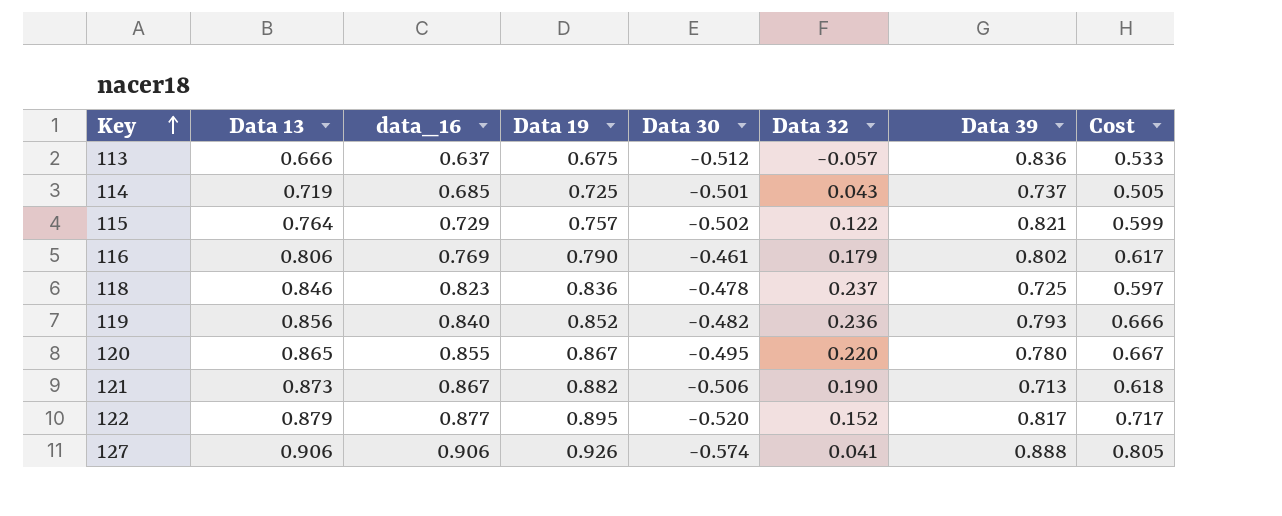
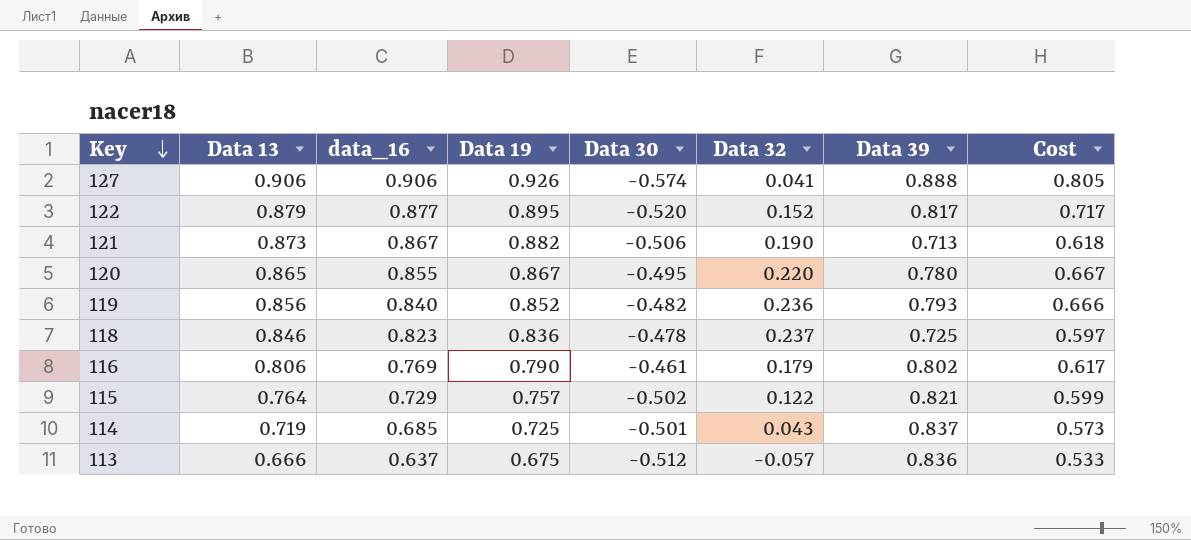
row order: Key ascending -> Key descending
114 | Data 39: 0.737 -> 0.837
114 | Cost: 0.505 -> 0.573

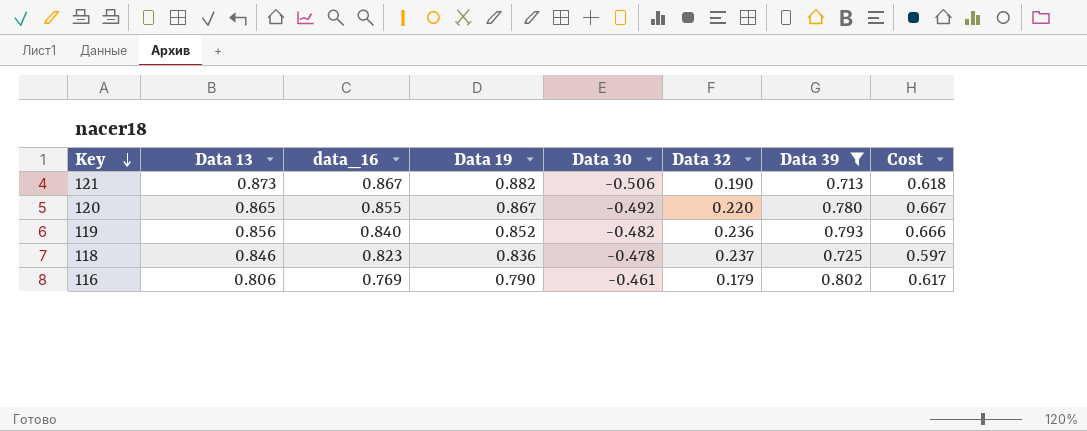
filter: none -> Data 39 <= 0.802
120 | Data 30: -0.495 -> -0.492

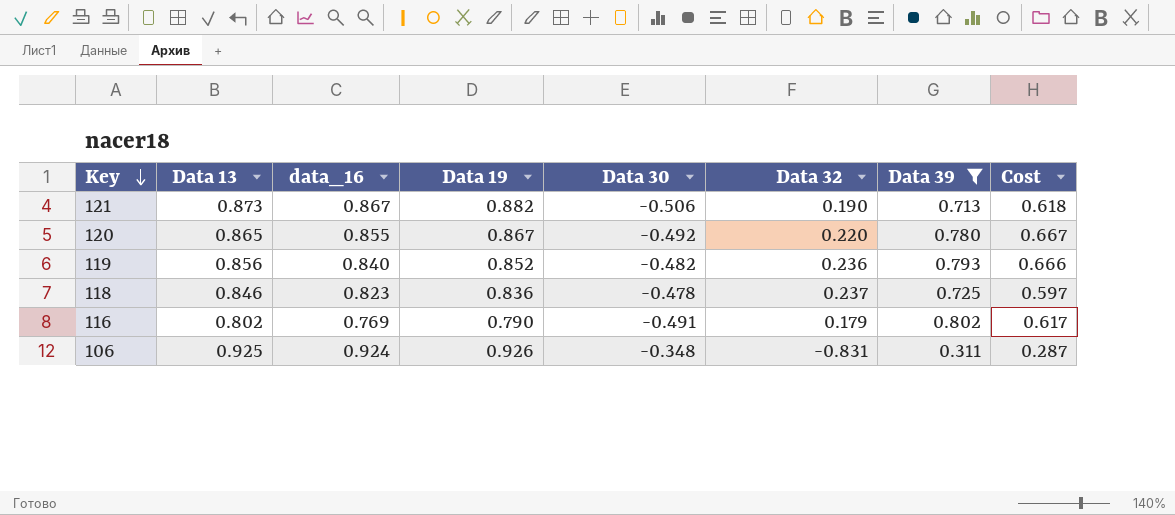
116 | Data 13: 0.806 -> 0.802
116 | Data 30: -0.461 -> -0.491
row 106: none -> 0.925 | 0.924 | 0.926 | -0.348 | -0.831 | 0.311 | 0.287

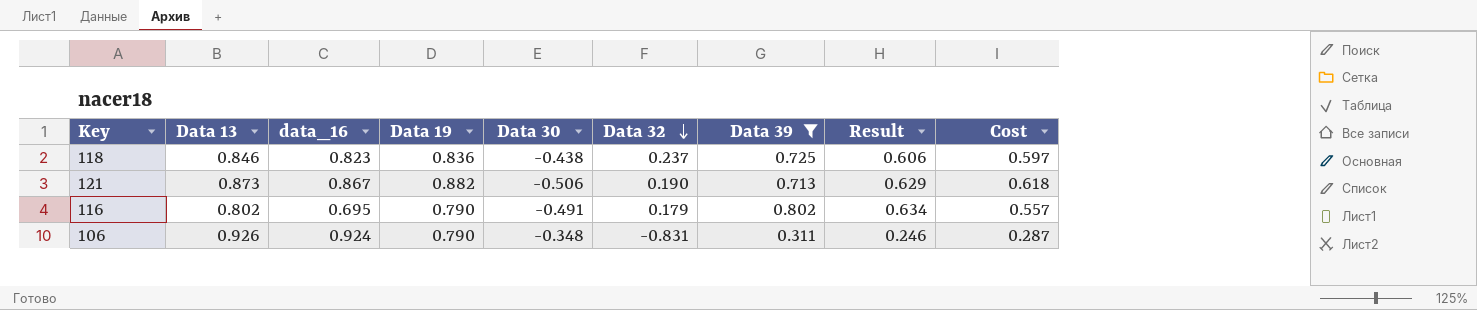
row order: Key descending -> Data 32 descending
column Result | formula: none -> [Data 19] * [Data 39]
row 120: 0.865 | 0.855 | 0.867 | -0.492 | 0.220 | 0.780 | 0.667 -> none
row 119: 0.856 | 0.840 | 0.852 | -0.482 | 0.236 | 0.793 | 0.666 -> none
118 | Data 30: -0.478 -> -0.438
116 | data_16: 0.769 -> 0.695
116 | Cost: 0.617 -> 0.557
106 | Data 13: 0.925 -> 0.926
106 | Data 19: 0.926 -> 0.790

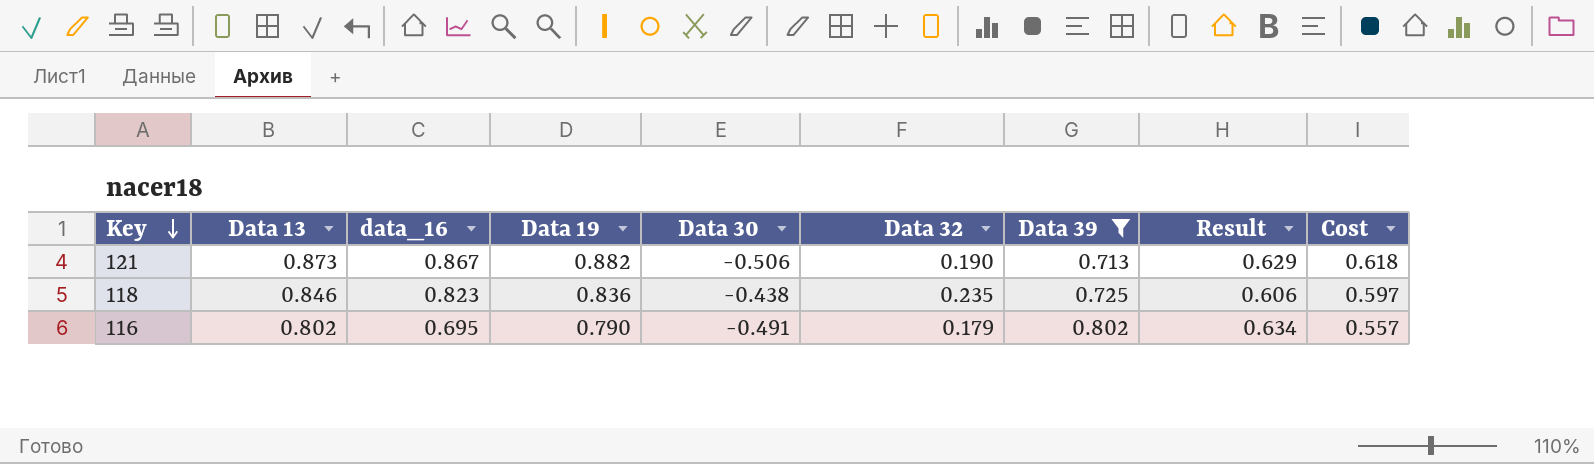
row order: Data 32 descending -> Key descending
row 106: 0.926 | 0.924 | 0.790 | -0.348 | -0.831 | 0.311 | 0.246 | 0.287 -> none
118 | Data 32: 0.237 -> 0.235

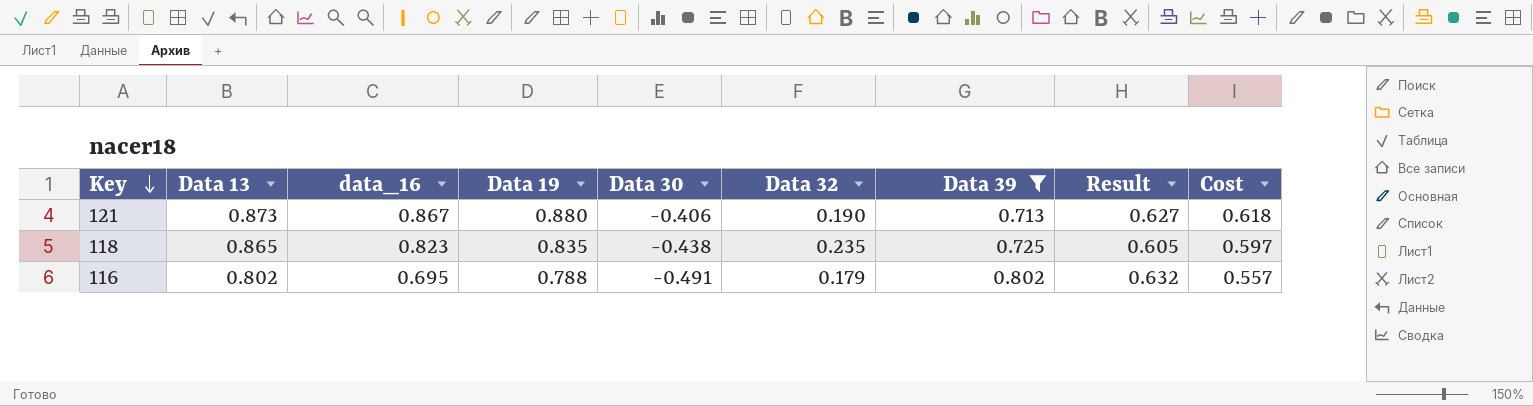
121 | Data 19: 0.882 -> 0.880
121 | Data 30: -0.506 -> -0.406
121 | Result: 0.629 -> 0.627
118 | Data 13: 0.846 -> 0.865
118 | Data 19: 0.836 -> 0.835
118 | Result: 0.606 -> 0.605
116 | Data 19: 0.790 -> 0.788
116 | Result: 0.634 -> 0.632

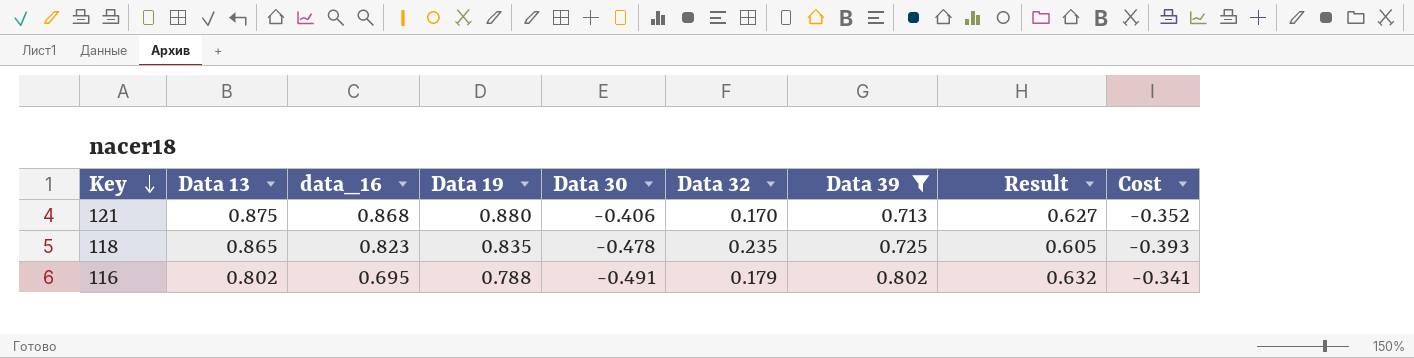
column Cost | formula: [data_16] * [Data 39] -> [data_16] * [Data 30]
121 | Data 13: 0.873 -> 0.875
121 | data_16: 0.867 -> 0.868
121 | Data 32: 0.190 -> 0.170
118 | Data 30: -0.438 -> -0.478

